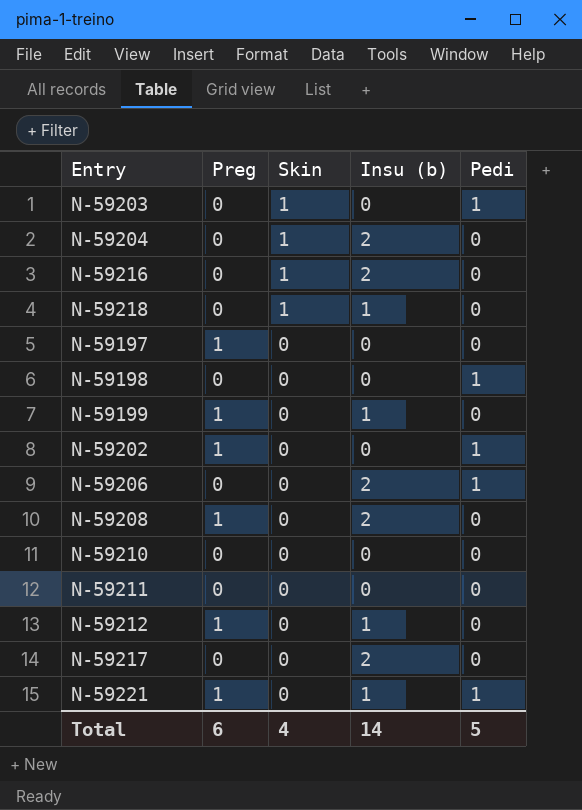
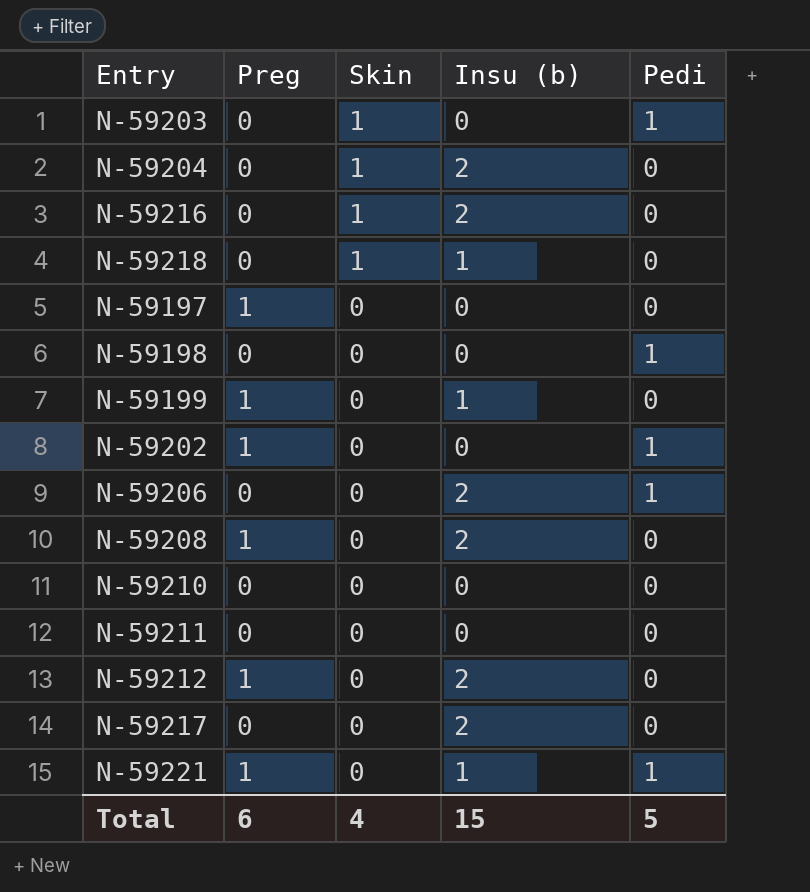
N-59212 | Insu (b): 1 -> 2
Total | Insu (b): 14 -> 15

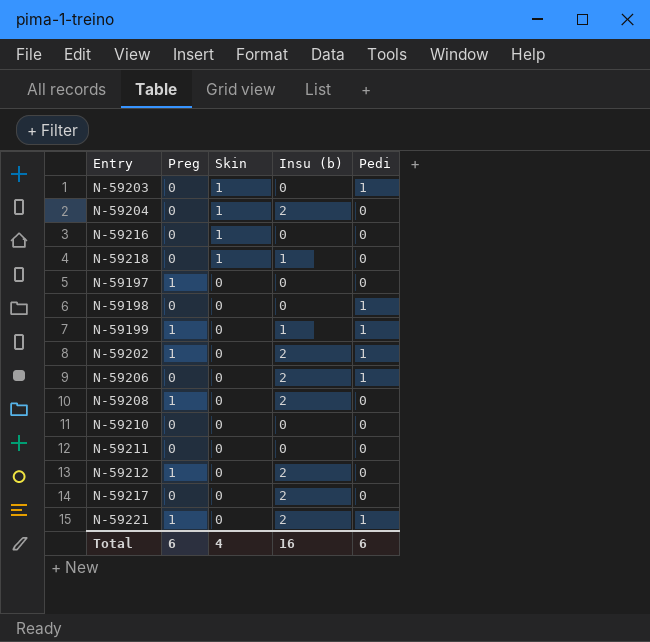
N-59216 | Insu (b): 2 -> 0
N-59199 | Pedi: 0 -> 1
N-59202 | Insu (b): 0 -> 2
N-59221 | Insu (b): 1 -> 2
Total | Insu (b): 15 -> 16
Total | Pedi: 5 -> 6

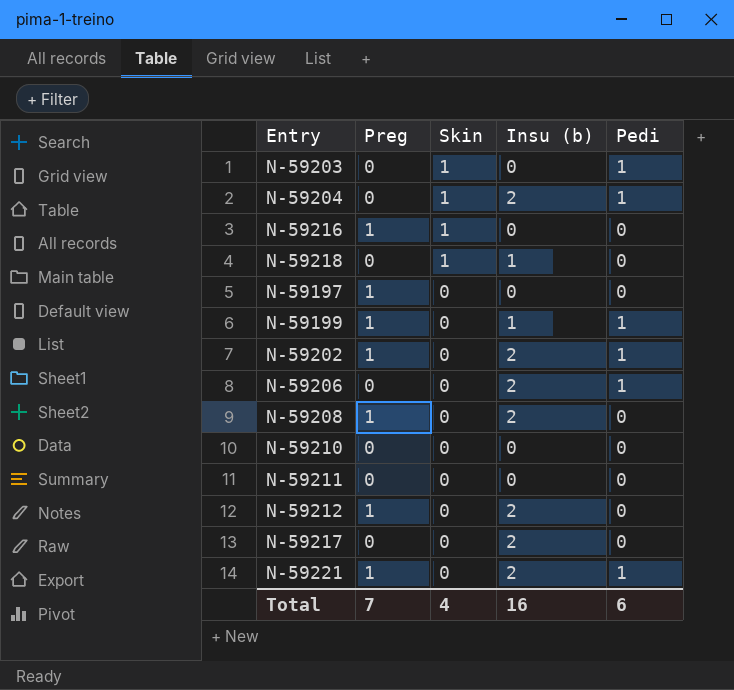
row N-59198: 0 | 0 | 0 | 1 -> none
N-59204 | Pedi: 0 -> 1
N-59216 | Preg: 0 -> 1
Total | Preg: 6 -> 7

